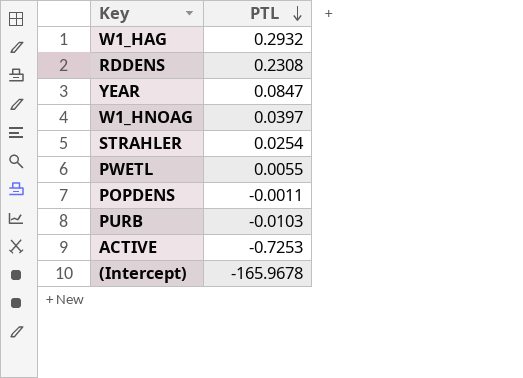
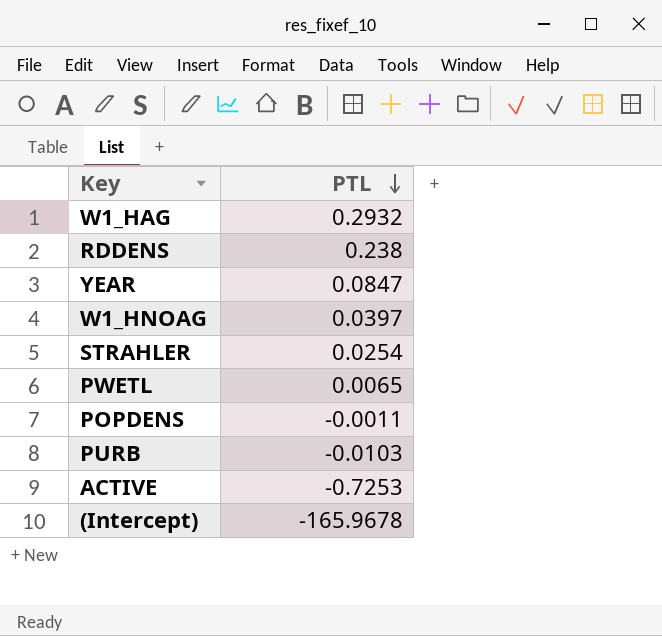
RDDENS | PTL: 0.2308 -> 0.238
PWETL | PTL: 0.0055 -> 0.0065

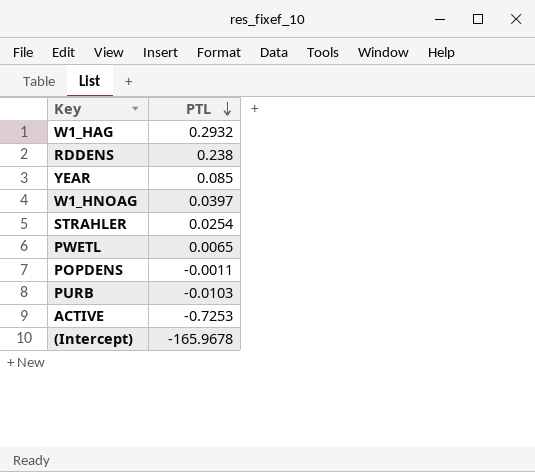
YEAR | PTL: 0.0847 -> 0.085

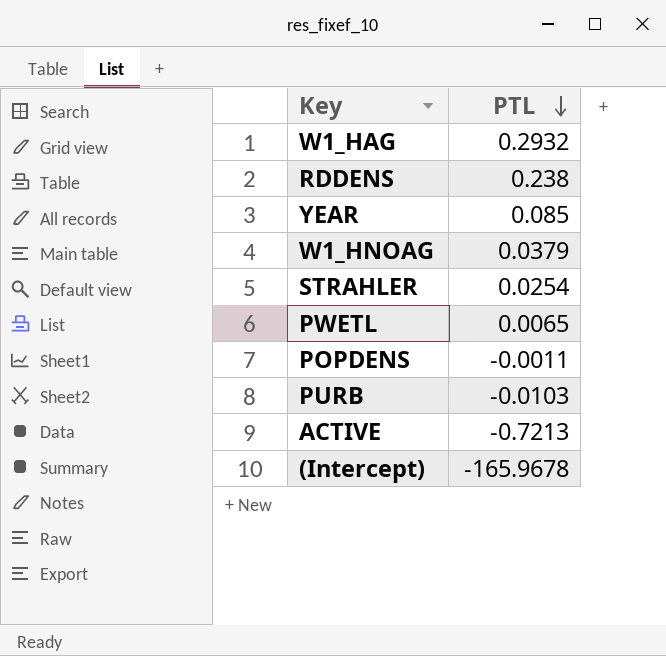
W1_HNOAG | PTL: 0.0397 -> 0.0379
ACTIVE | PTL: -0.7253 -> -0.7213

